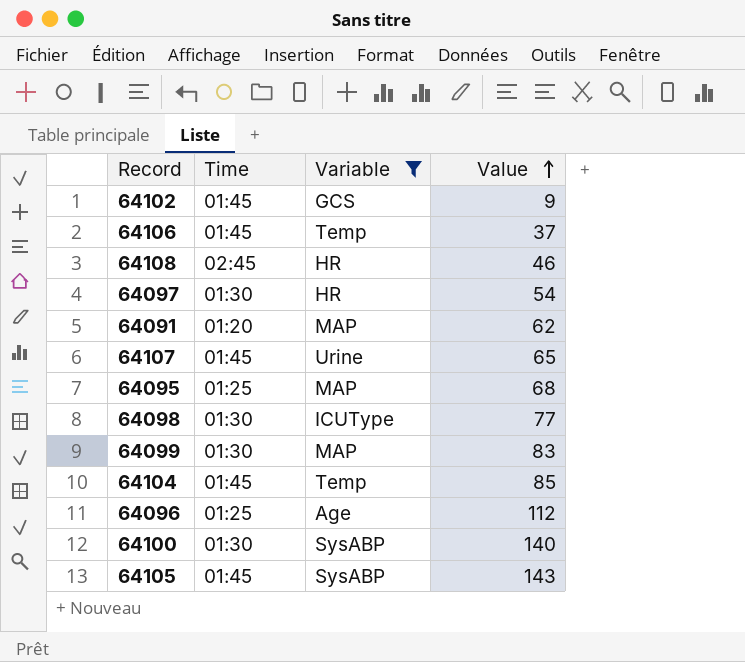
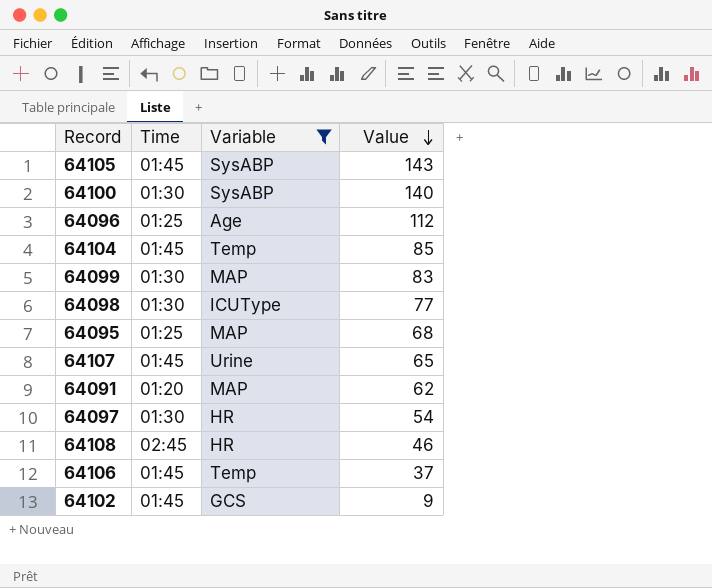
row order: Value ascending -> Value descending

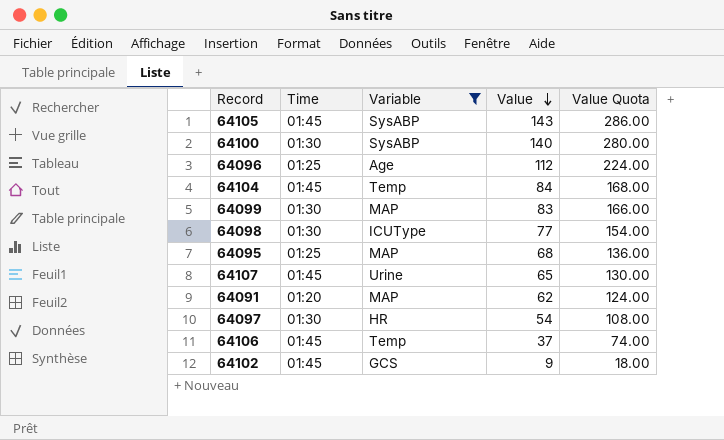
column Value Quota | formula: none -> [Value] * 2
row 64108: 02:45 | HR | 46 -> none
64104 | Value: 85 -> 84

